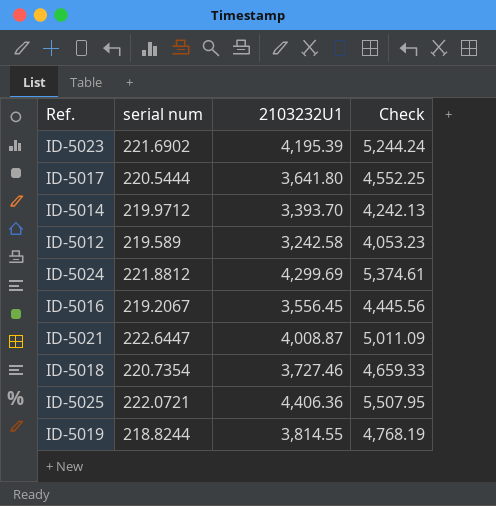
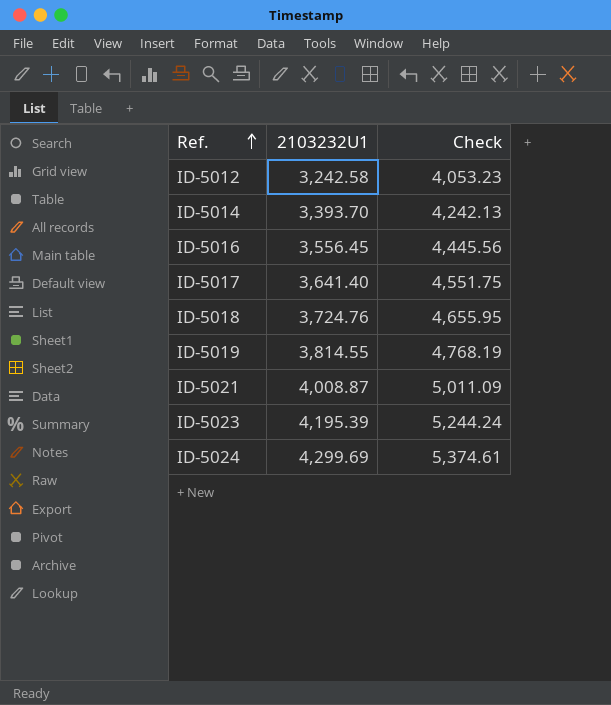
row order: none -> Ref. ascending
column serial num | position: 2 -> none
row ID-5025: 222.0721 | 4,406.36 | 5,507.95 -> none
ID-5017 | 2103232U1: 3,641.80 -> 3,641.40
ID-5017 | Check: 4,552.25 -> 4,551.75
ID-5018 | 2103232U1: 3,727.46 -> 3,724.76
ID-5018 | Check: 4,659.33 -> 4,655.95

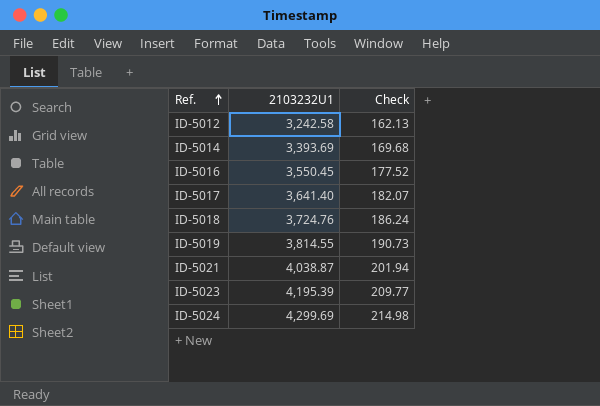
column Check | formula: [2103232U1] * 1.25 -> [2103232U1] * 0.05
ID-5014 | 2103232U1: 3,393.70 -> 3,393.69
ID-5016 | 2103232U1: 3,556.45 -> 3,550.45
ID-5021 | 2103232U1: 4,008.87 -> 4,038.87

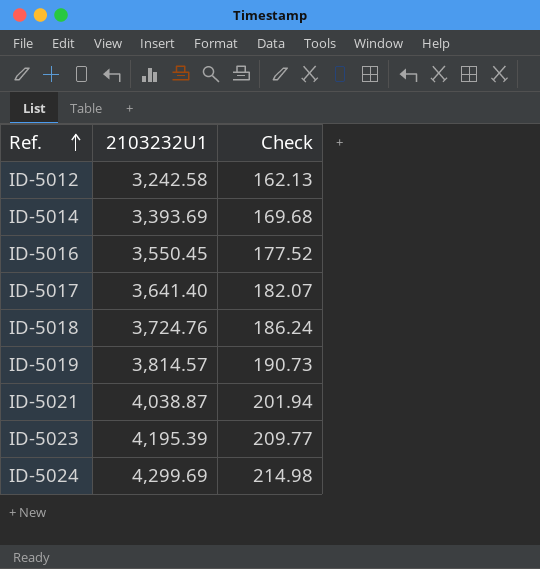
ID-5019 | 2103232U1: 3,814.55 -> 3,814.57

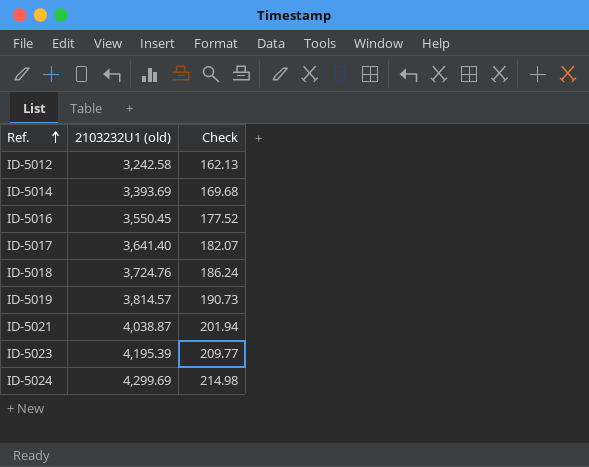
column name: 2103232U1 -> 2103232U1 (old)

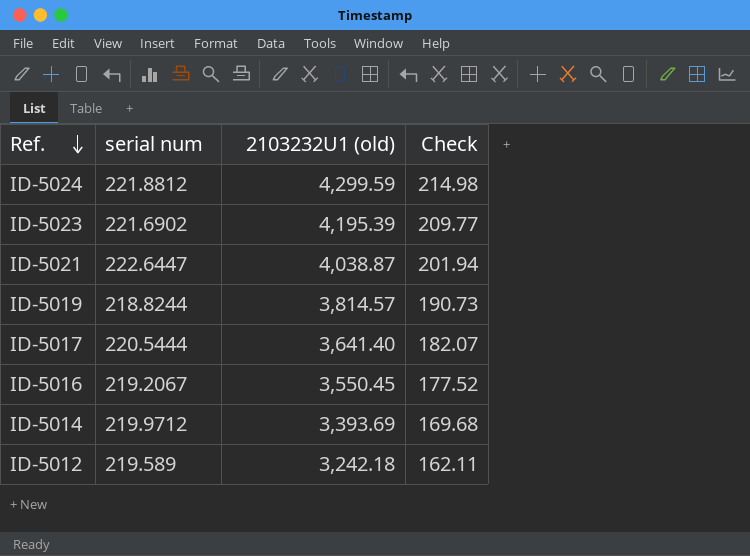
row order: Ref. ascending -> Ref. descending
column serial num | position: none -> 2
row ID-5018: 3,724.76 | 186.24 -> none
ID-5024 | 2103232U1 (old): 4,299.69 -> 4,299.59
ID-5012 | 2103232U1 (old): 3,242.58 -> 3,242.18
ID-5012 | Check: 162.13 -> 162.11

